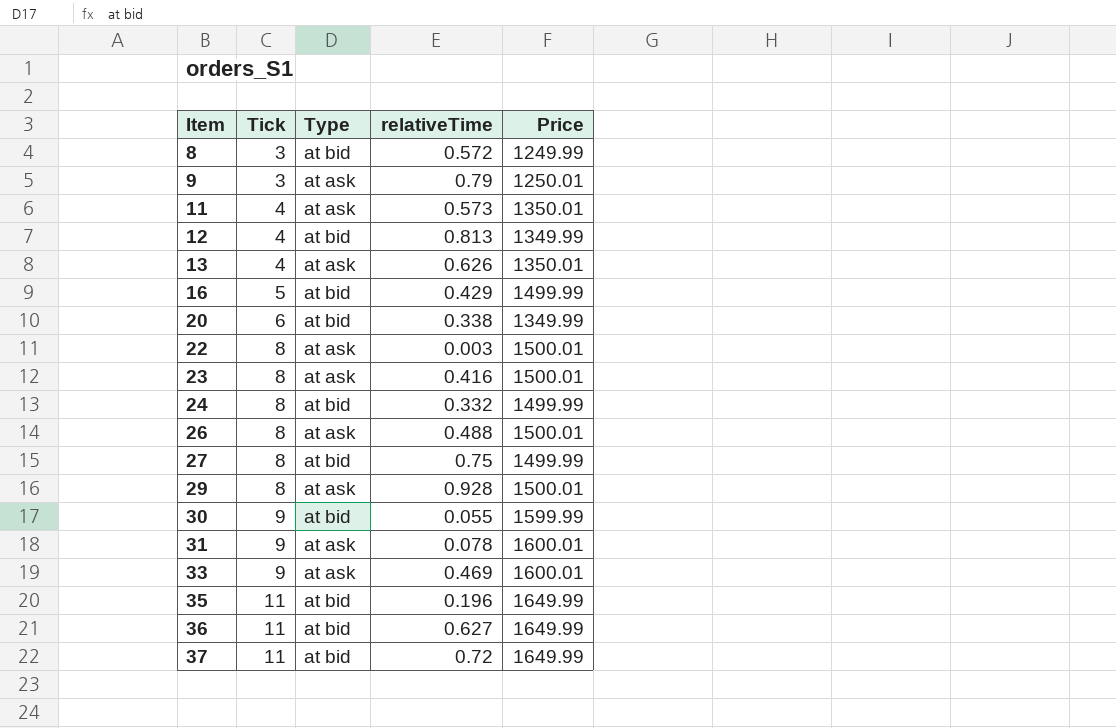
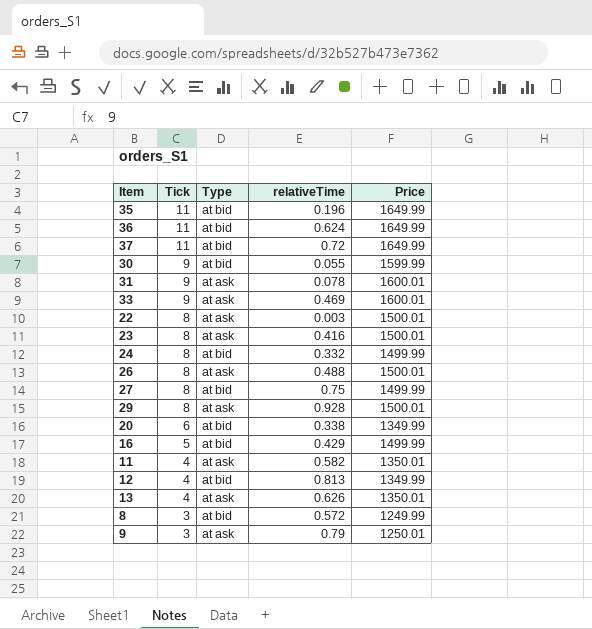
row order: Item ascending -> Tick descending
36 | relativeTime: 0.627 -> 0.624
11 | relativeTime: 0.573 -> 0.582

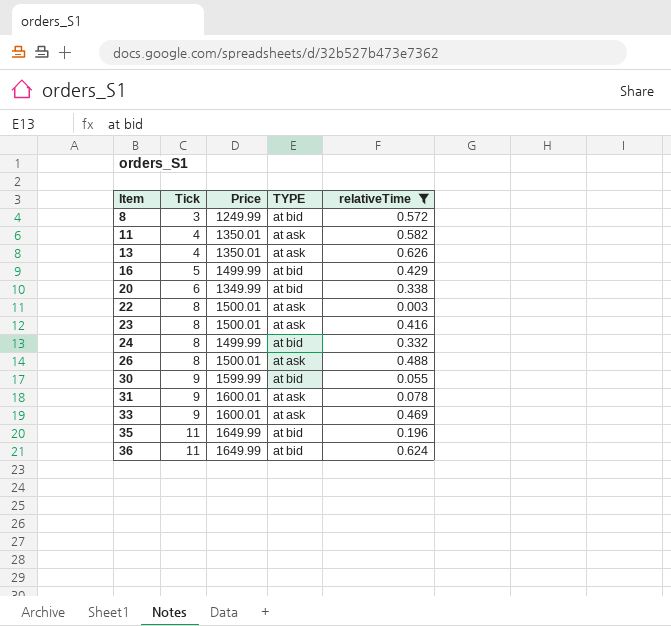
filter: none -> relativeTime <= 0.626
row order: Tick descending -> Item ascending
column Price | position: 5 -> 3
column name: Type -> TYPE

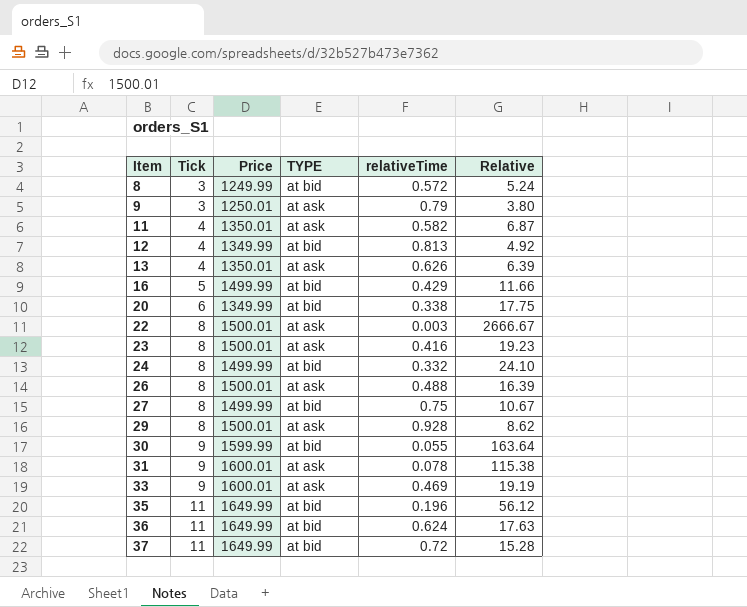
filter: relativeTime <= 0.626 -> none
column Relative | formula: none -> [Tick] / [relativeTime]

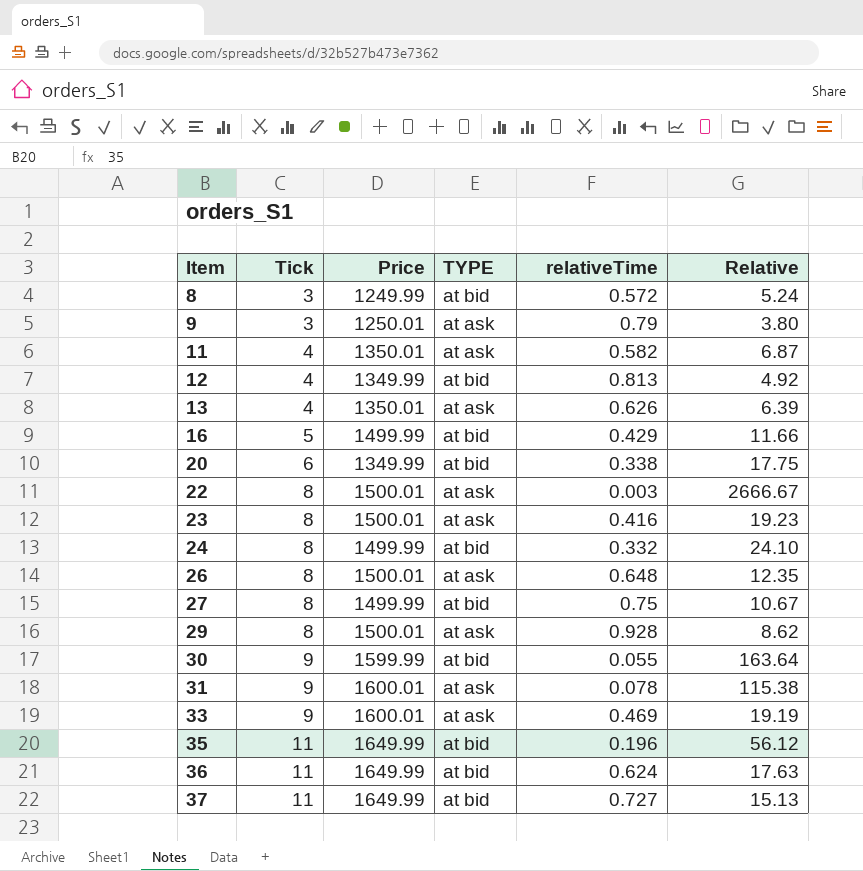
26 | relativeTime: 0.488 -> 0.648
26 | Relative: 16.39 -> 12.35
37 | relativeTime: 0.72 -> 0.727
37 | Relative: 15.28 -> 15.13

